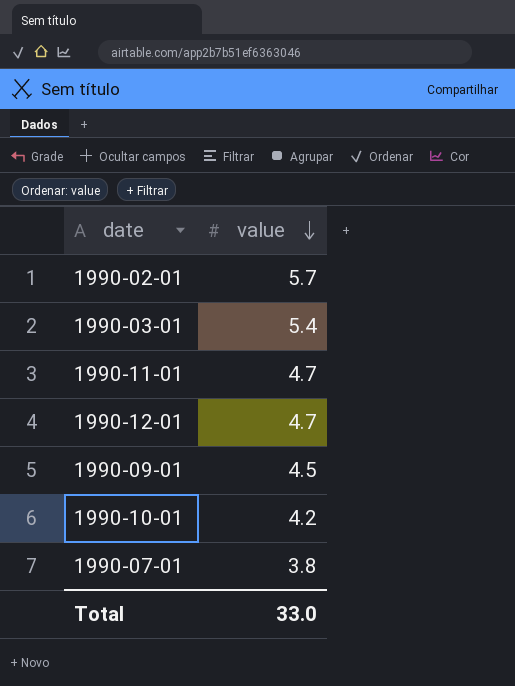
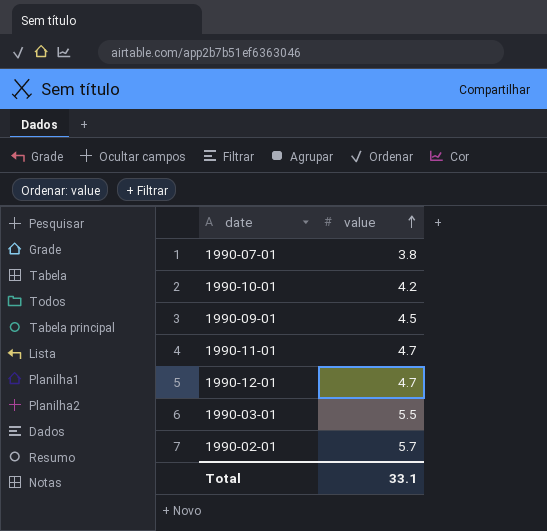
row order: value descending -> value ascending
1990-03-01 | value: 5.4 -> 5.5
Total | value: 33.0 -> 33.1

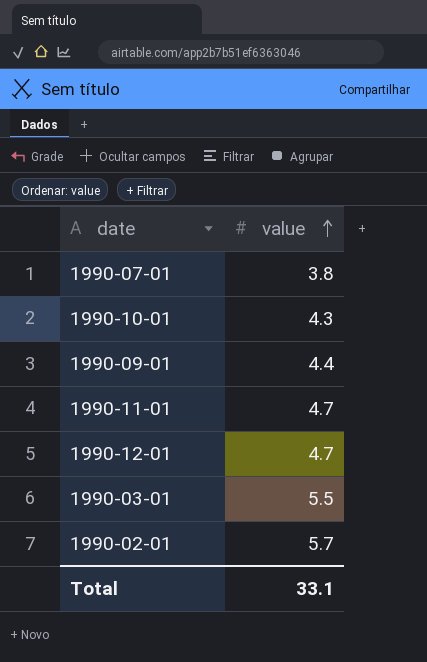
1990-10-01 | value: 4.2 -> 4.3
1990-09-01 | value: 4.5 -> 4.4

